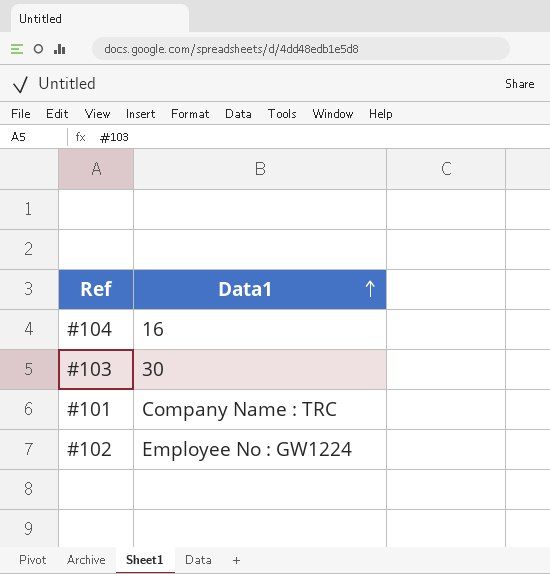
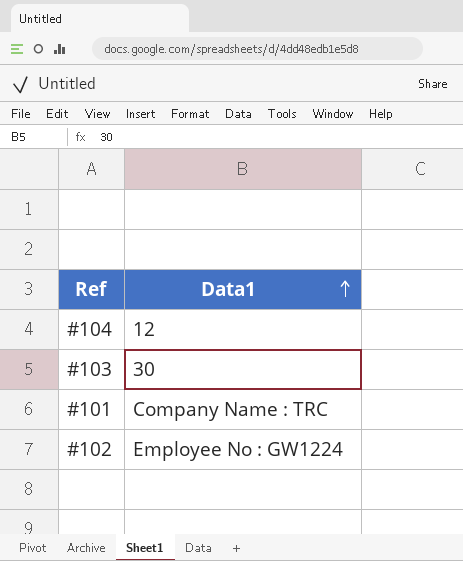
#104 | Data1: 16 -> 12

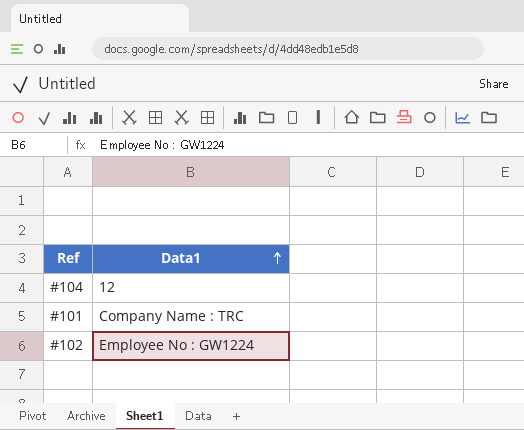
row #103: 30 -> none

